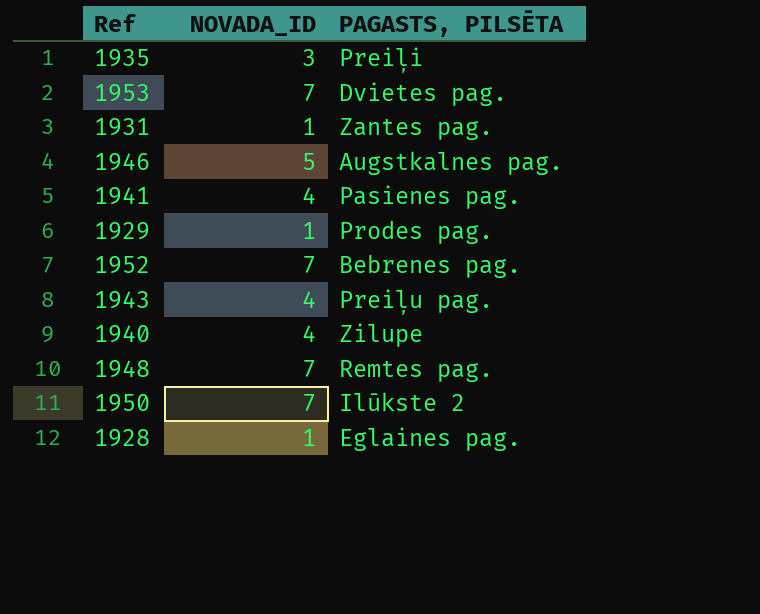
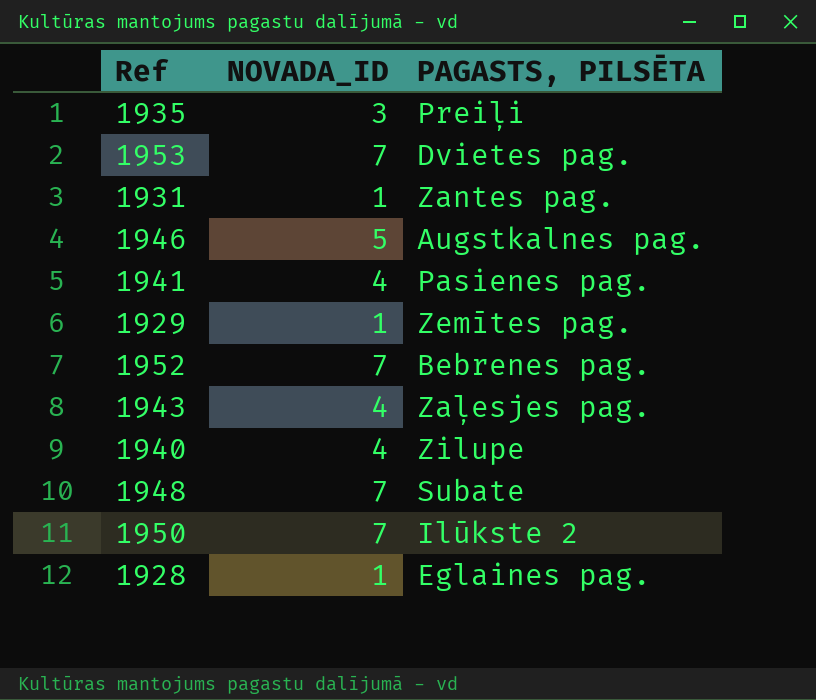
1929 | PAGASTS, PILSĒTA: Prodes pag. -> Zemītes pag.
1943 | PAGASTS, PILSĒTA: Preiļu pag. -> Zaļesjes pag.
1948 | PAGASTS, PILSĒTA: Remtes pag. -> Subate

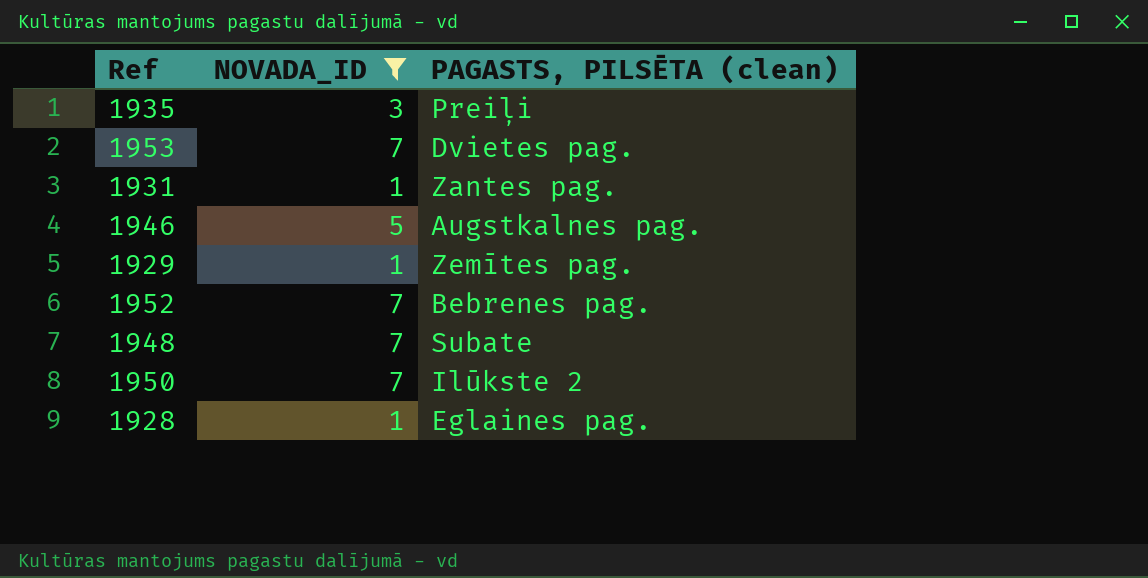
filter: none -> NOVADA_ID != 4
column name: PAGASTS, PILSĒTA -> PAGASTS, PILSĒTA (clean)

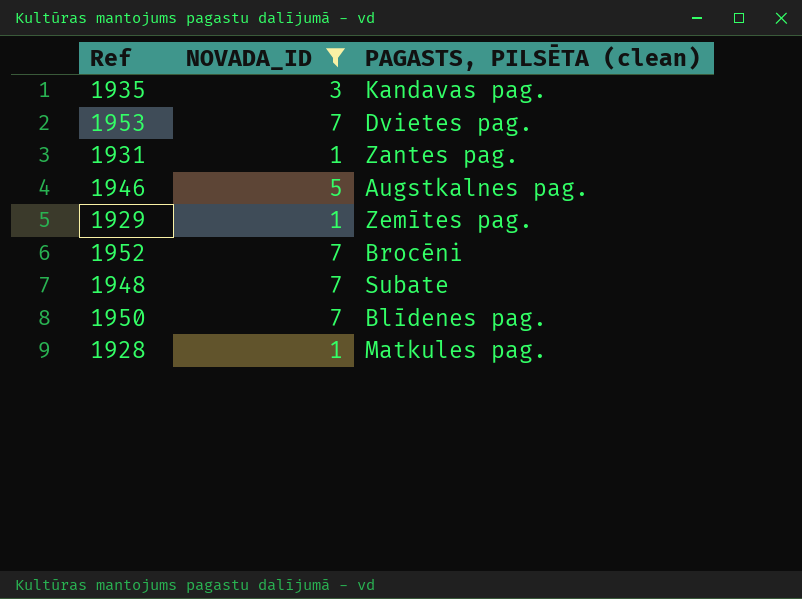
1935 | PAGASTS, PILSĒTA (clean): Preiļi -> Kandavas pag.
1952 | PAGASTS, PILSĒTA (clean): Bebrenes pag. -> Brocēni
1950 | PAGASTS, PILSĒTA (clean): Ilūkste 2 -> Blīdenes pag.
1928 | PAGASTS, PILSĒTA (clean): Eglaines pag. -> Matkules pag.

